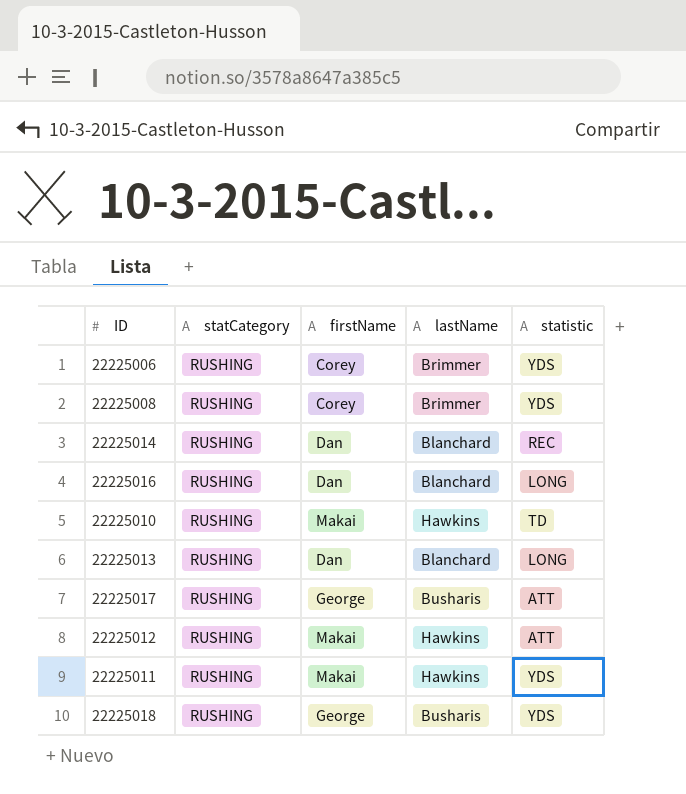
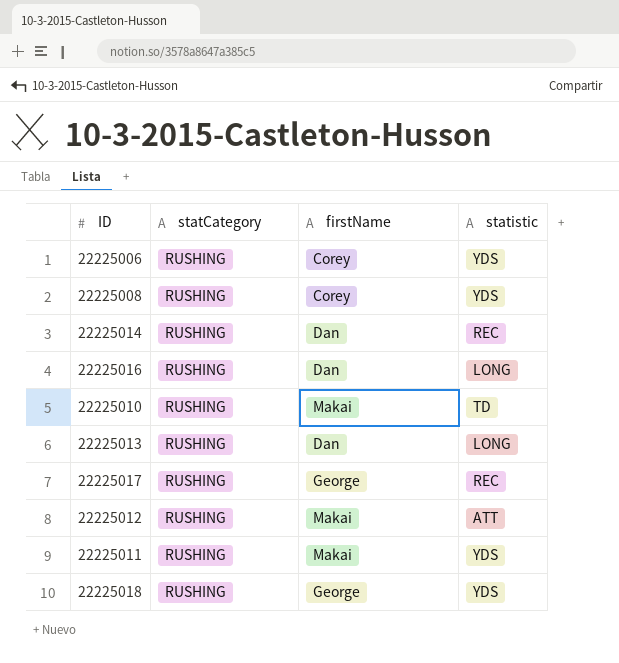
column lastName | position: 4 -> none
22225017 | statistic: ATT -> REC

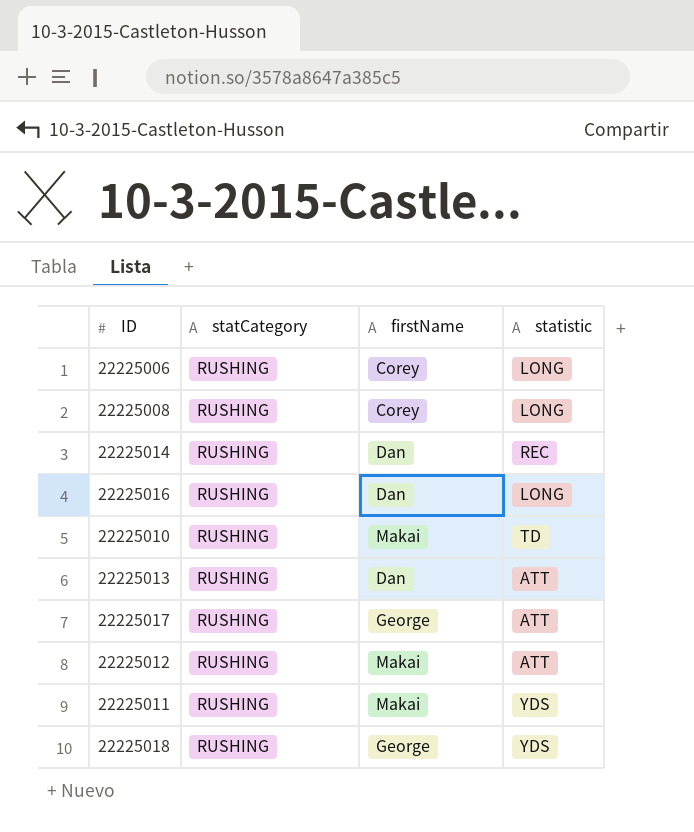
22225006 | statistic: YDS -> LONG
22225008 | statistic: YDS -> LONG
22225013 | statistic: LONG -> ATT
22225017 | statistic: REC -> ATT

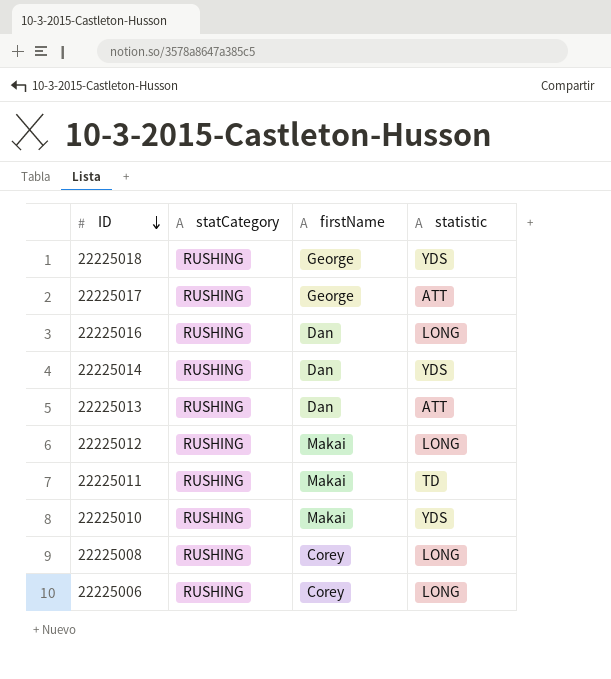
row order: none -> ID descending
22225014 | statistic: REC -> YDS
22225012 | statistic: ATT -> LONG
22225011 | statistic: YDS -> TD
22225010 | statistic: TD -> YDS

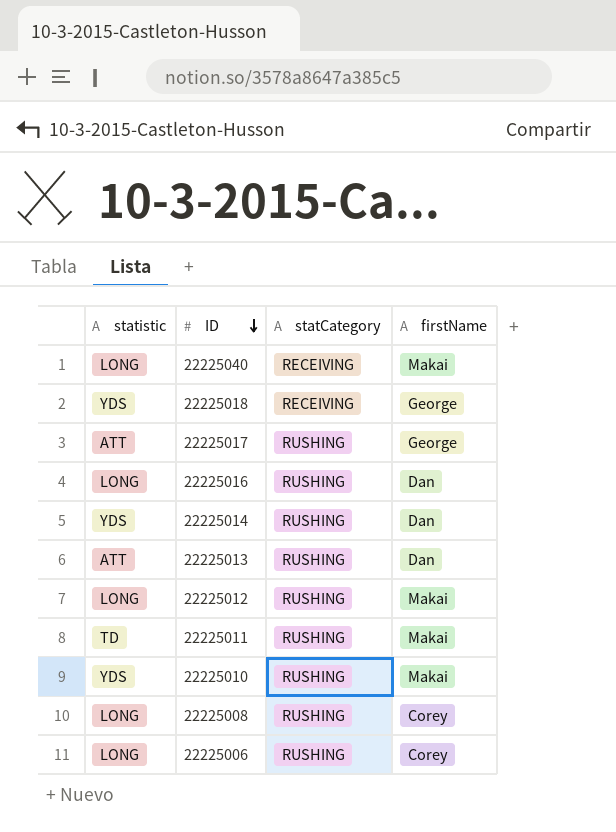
column statistic | position: 4 -> 1
row 22225040: none -> LONG | RECEIVING | Makai
22225018 | statCategory: RUSHING -> RECEIVING

